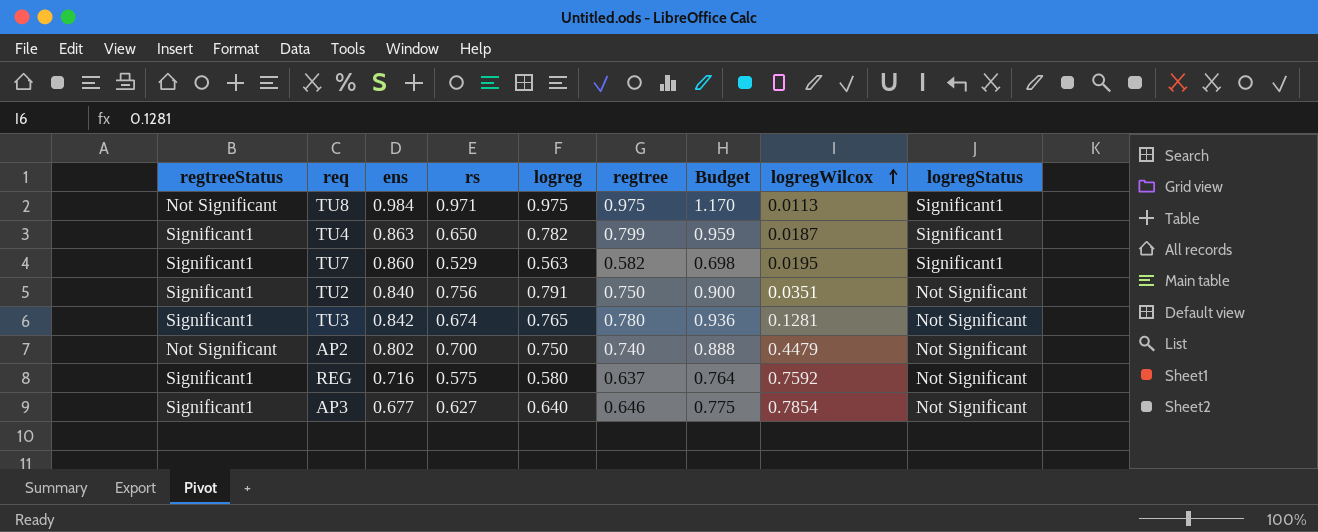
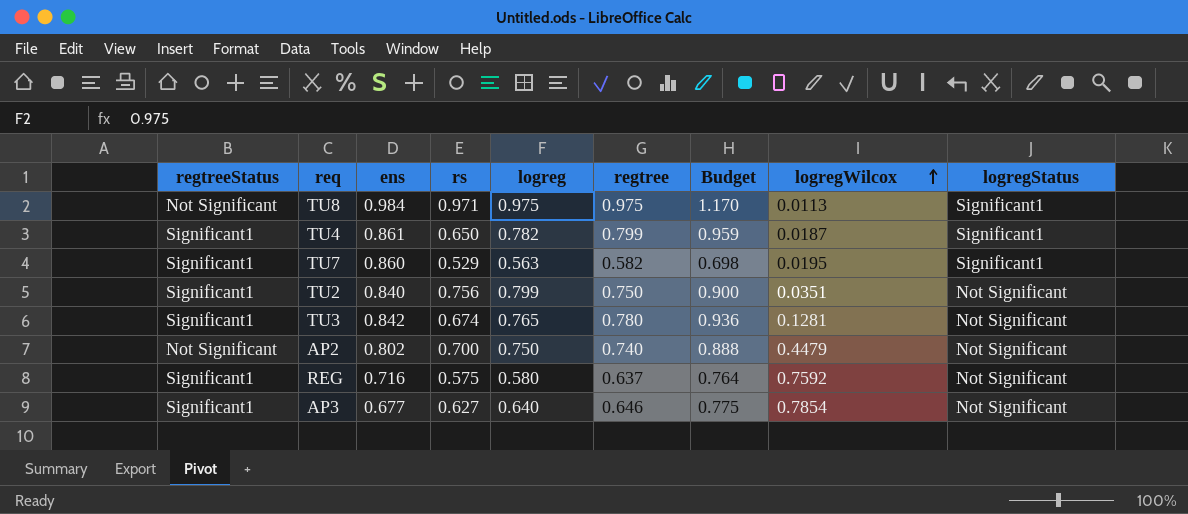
TU4 | ens: 0.863 -> 0.861
TU2 | logreg: 0.791 -> 0.799

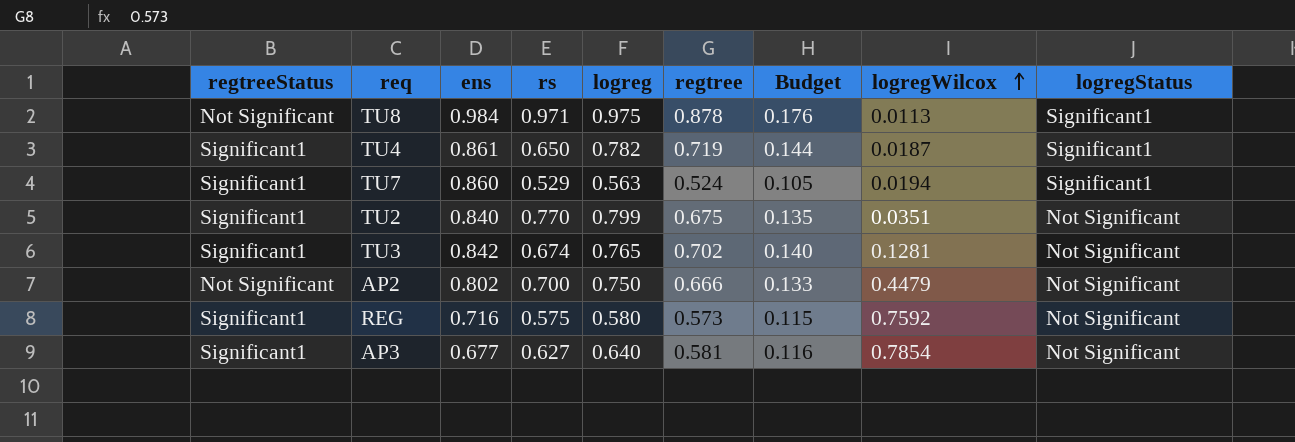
column Budget | formula: [regtree] * 1.2 -> [regtree] * 0.2
TU8 | regtree: 0.975 -> 0.878
TU4 | regtree: 0.799 -> 0.719
TU7 | regtree: 0.582 -> 0.524
TU7 | logregWilcox: 0.0195 -> 0.0194
TU2 | rs: 0.756 -> 0.770
TU2 | regtree: 0.750 -> 0.675
TU3 | regtree: 0.780 -> 0.702
AP2 | regtree: 0.740 -> 0.666
REG | regtree: 0.637 -> 0.573
AP3 | regtree: 0.646 -> 0.581

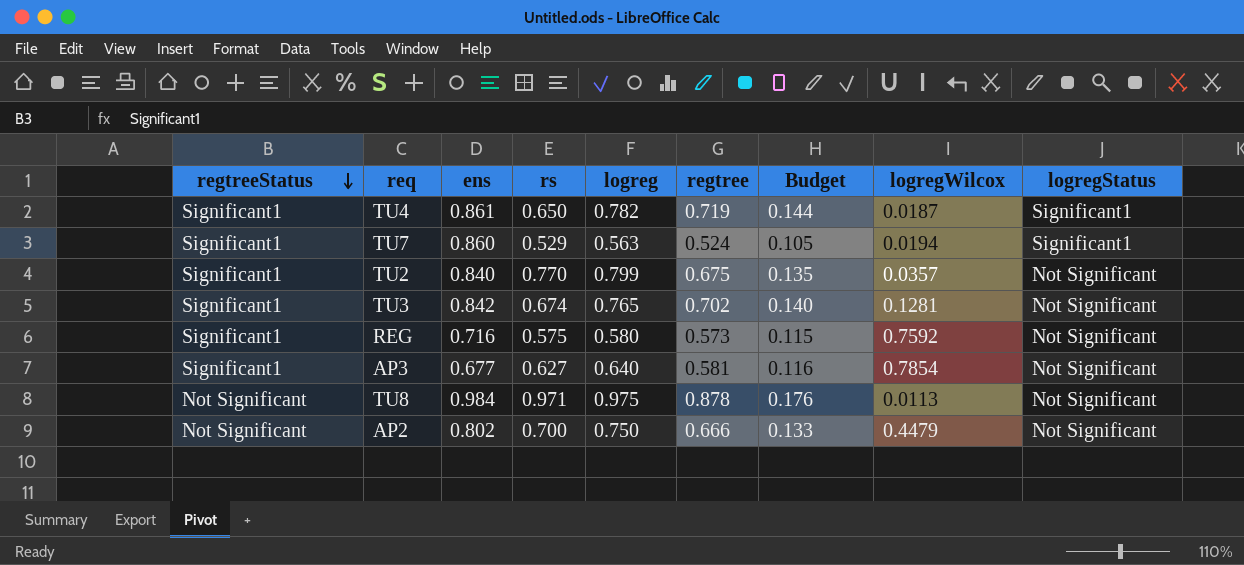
row order: logregWilcox ascending -> regtreeStatus descending
TU2 | logregWilcox: 0.0351 -> 0.0357
TU8 | logregStatus: Significant1 -> Not Significant

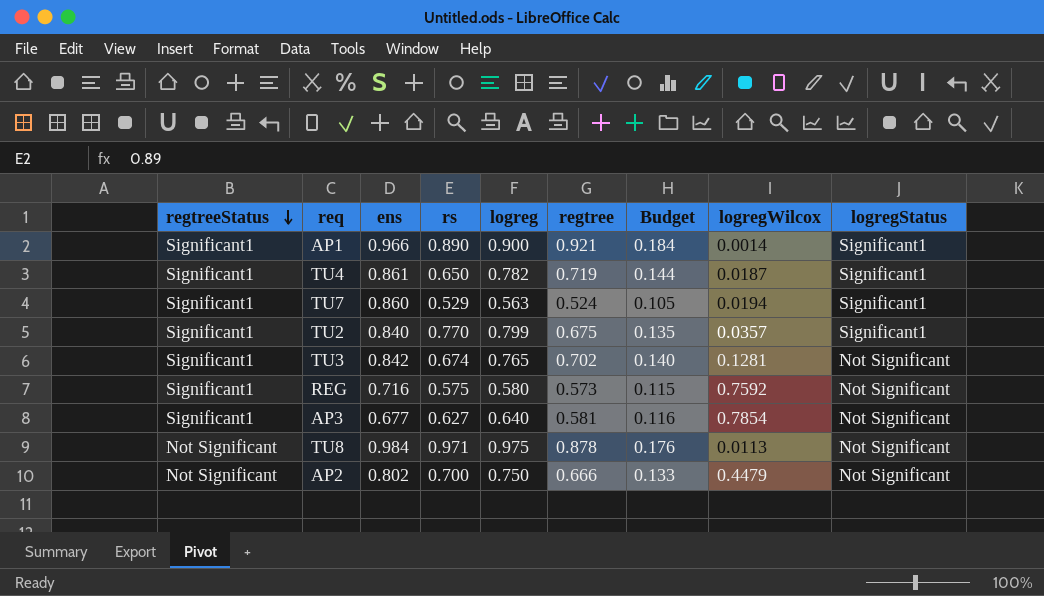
row AP1: none -> Significant1 | 0.966 | 0.890 | 0.900 | 0.921 | 0.184 | 0.0014 | Significant1
TU2 | logregStatus: Not Significant -> Significant1

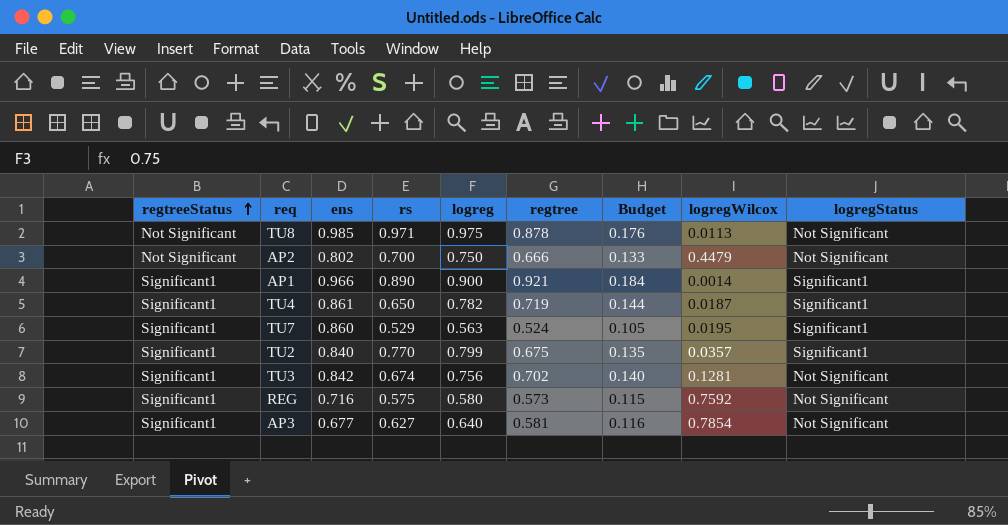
row order: regtreeStatus descending -> regtreeStatus ascending
TU8 | ens: 0.984 -> 0.985
TU7 | logregWilcox: 0.0194 -> 0.0195
TU3 | logreg: 0.765 -> 0.756

